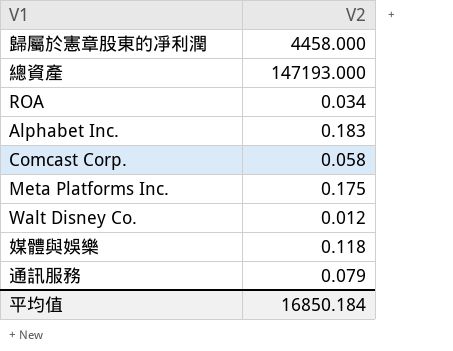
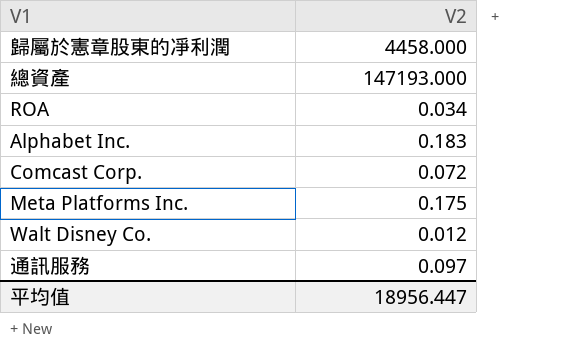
row 媒體與娛樂: 0.118 -> none
Comcast Corp. | V2: 0.058 -> 0.072
通訊服務 | V2: 0.079 -> 0.097
平均值 | V2: 16850.184 -> 18956.447

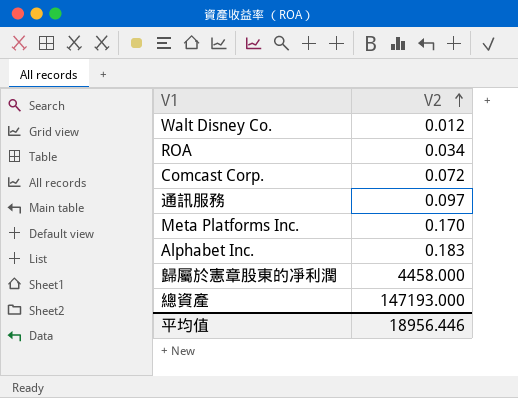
row order: none -> V2 ascending
Meta Platforms Inc. | V2: 0.175 -> 0.170
平均值 | V2: 18956.447 -> 18956.446

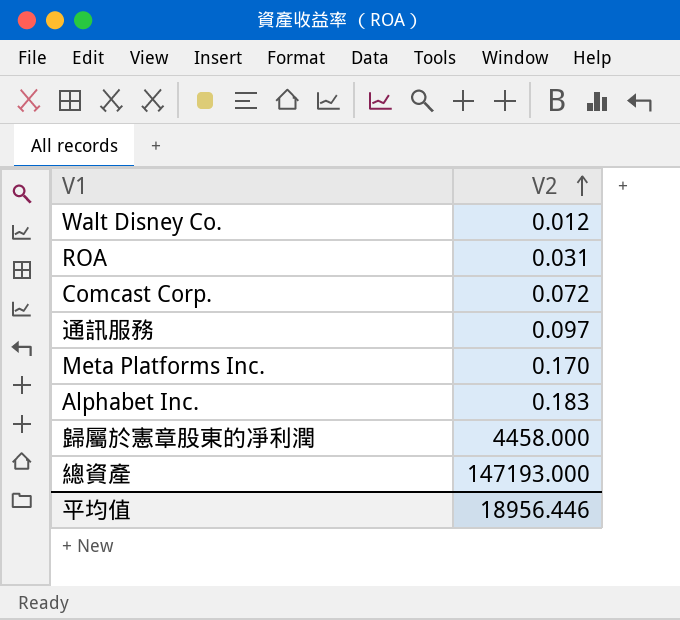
ROA | V2: 0.034 -> 0.031

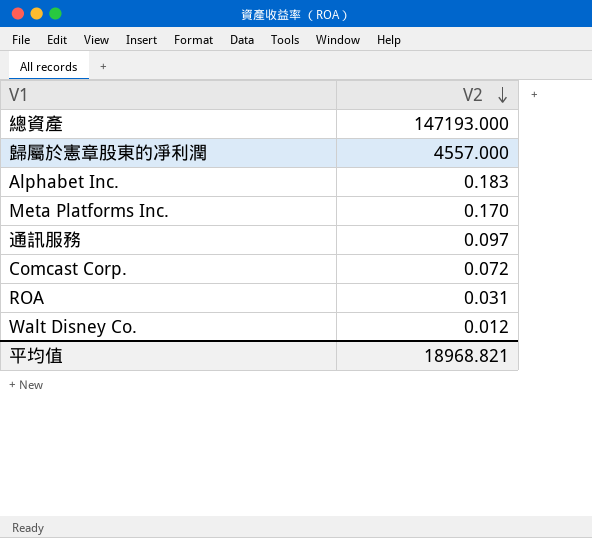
row order: V2 ascending -> V2 descending
歸屬於憲章股東的凈利潤 | V2: 4458.000 -> 4557.000
平均值 | V2: 18956.446 -> 18968.821

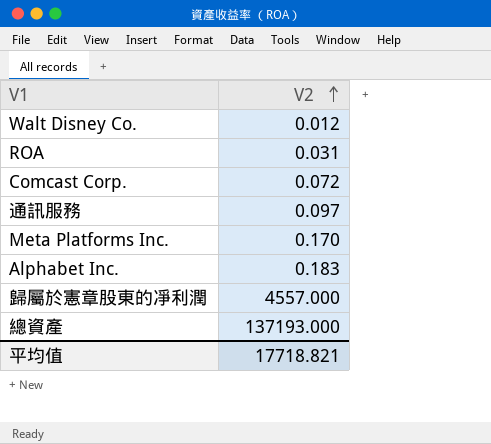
row order: V2 descending -> V2 ascending
總資產 | V2: 147193.000 -> 137193.000
平均值 | V2: 18968.821 -> 17718.821

